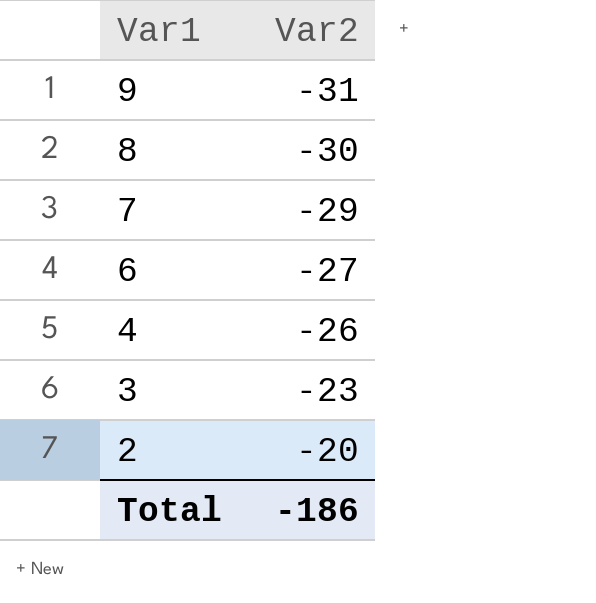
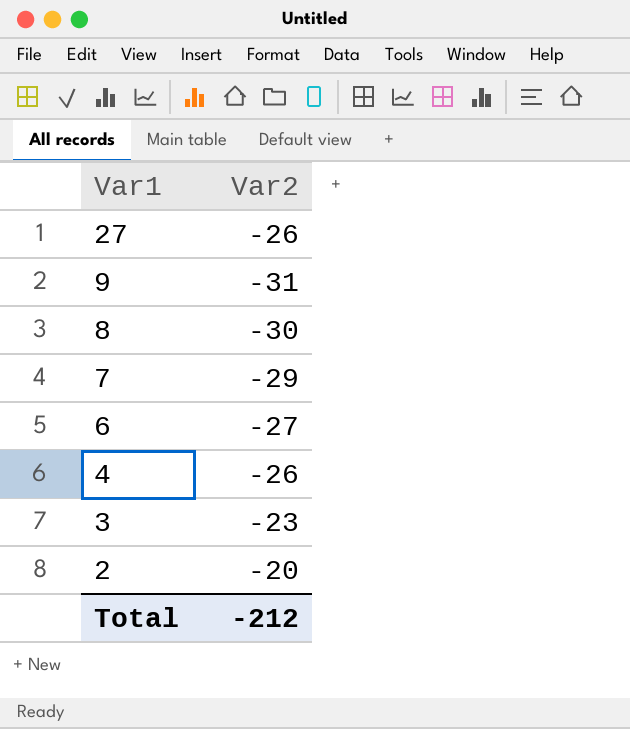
row 27: none -> -26
Total | Var2: -186 -> -212

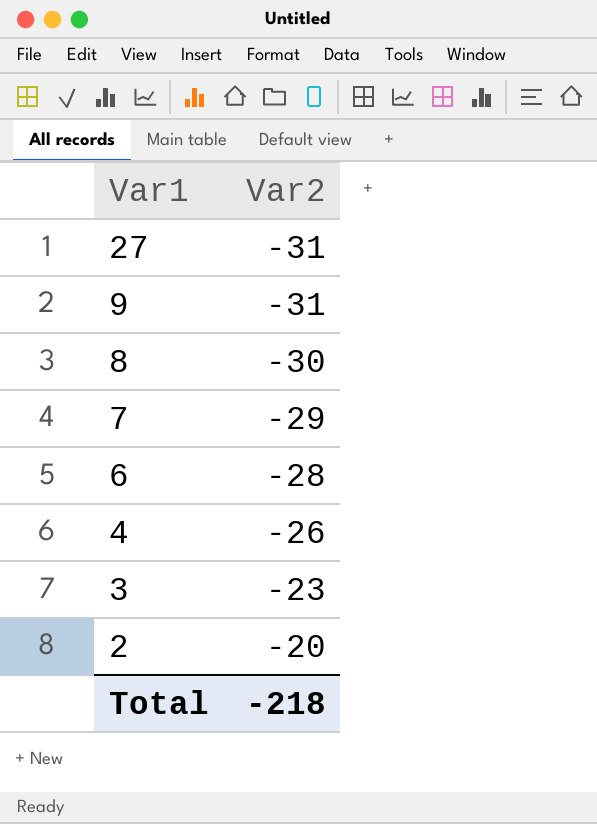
27 | Var2: -26 -> -31
6 | Var2: -27 -> -28
Total | Var2: -212 -> -218

